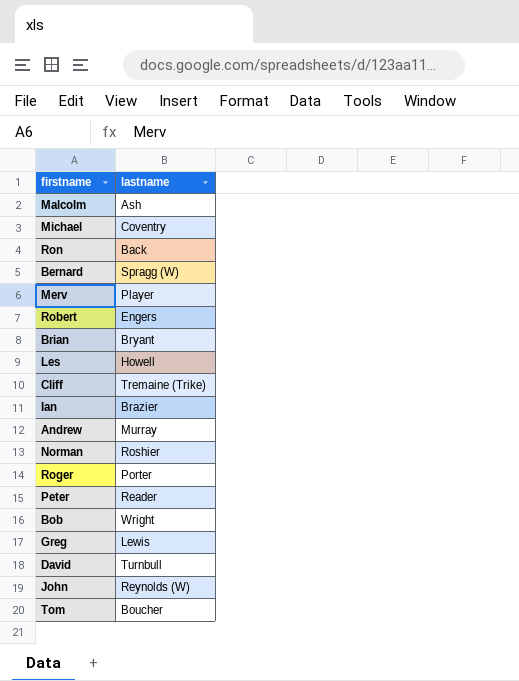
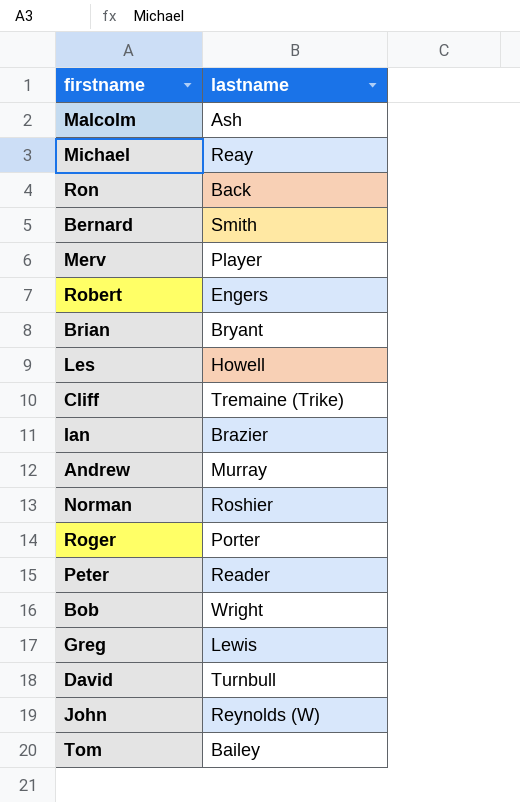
Michael | lastname: Coventry -> Reay
Bernard | lastname: Spragg (W) -> Smith
Tom | lastname: Boucher -> Bailey

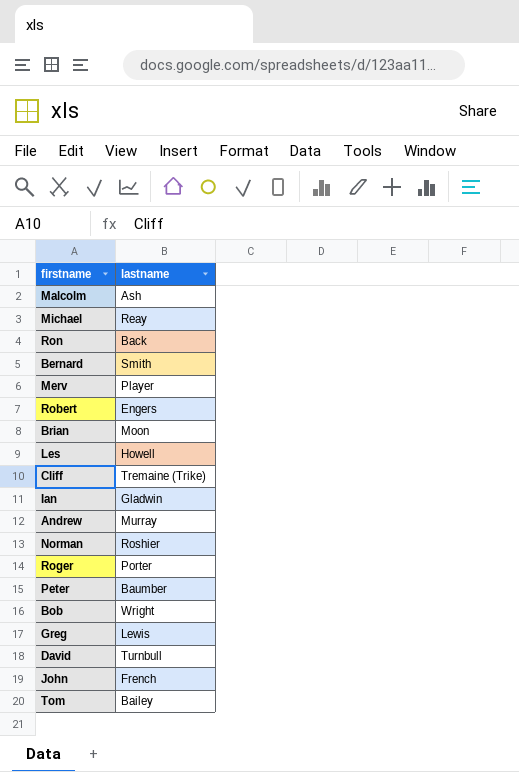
Brian | lastname: Bryant -> Moon
Ian | lastname: Brazier -> Gladwin
Peter | lastname: Reader -> Baumber
John | lastname: Reynolds (W) -> French

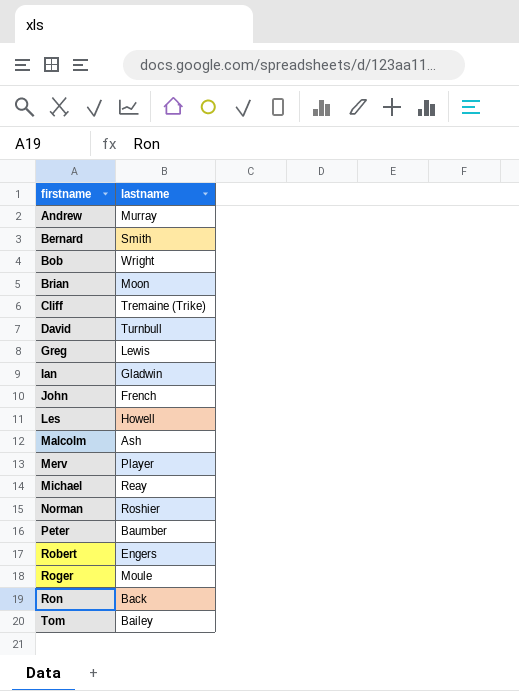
row order: none -> firstname ascending
Roger | lastname: Porter -> Moule

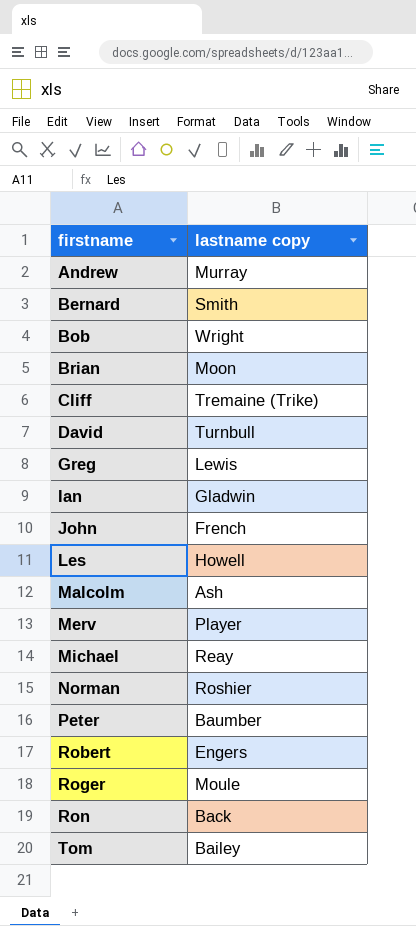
column name: lastname -> lastname copy

